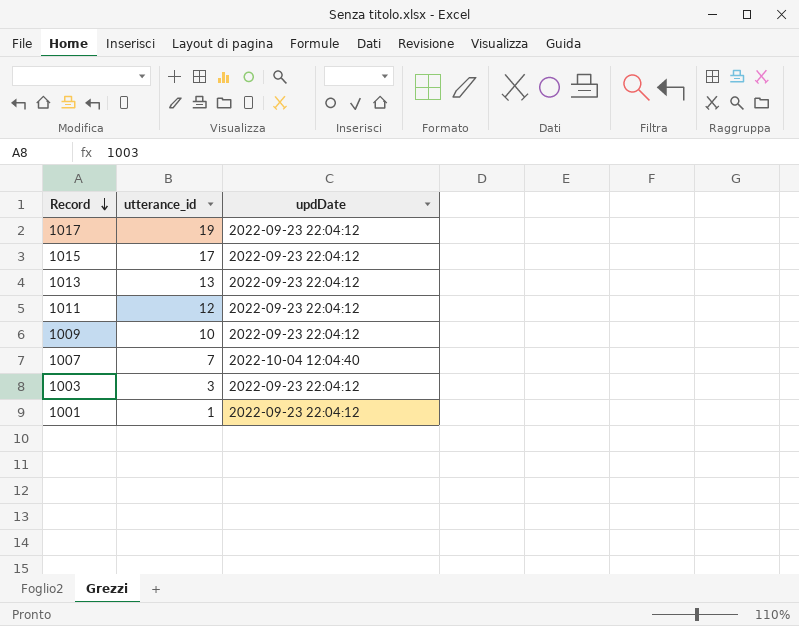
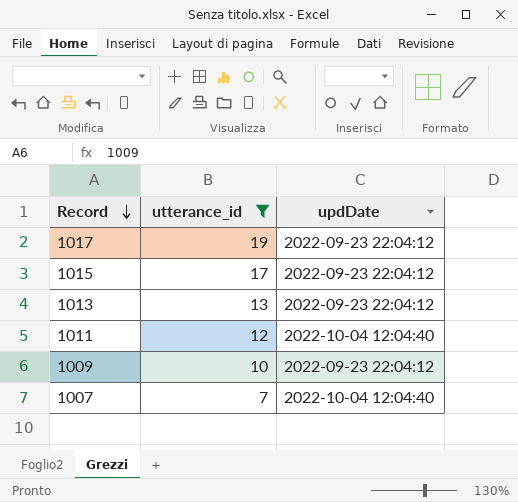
filter: none -> utterance_id >= 7
1011 | updDate: 2022-09-23 22:04:12 -> 2022-10-04 12:04:40

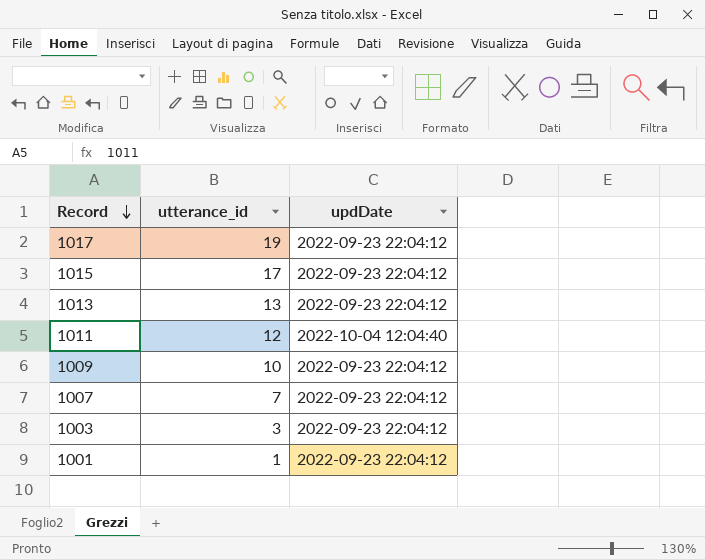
filter: utterance_id >= 7 -> none
1007 | updDate: 2022-10-04 12:04:40 -> 2022-09-23 22:04:12

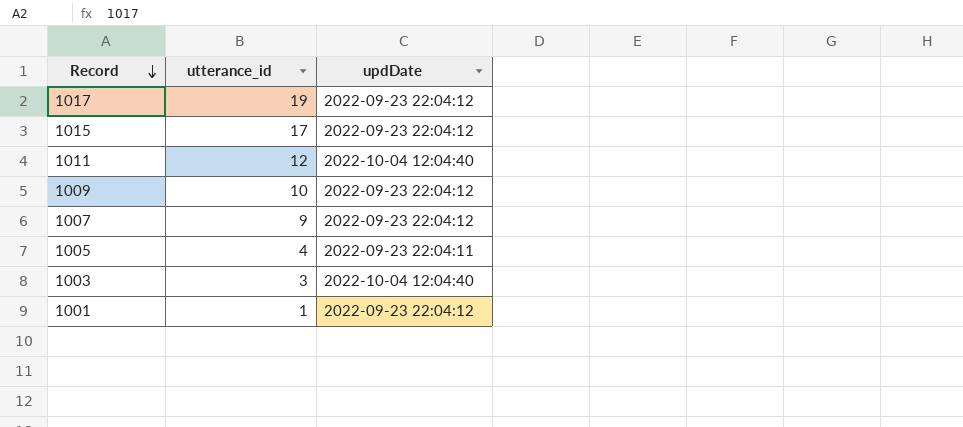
row 1013: 13 | 2022-09-23 22:04:12 -> none
1007 | utterance_id: 7 -> 9
row 1005: none -> 4 | 2022-09-23 22:04:11
1003 | updDate: 2022-09-23 22:04:12 -> 2022-10-04 12:04:40

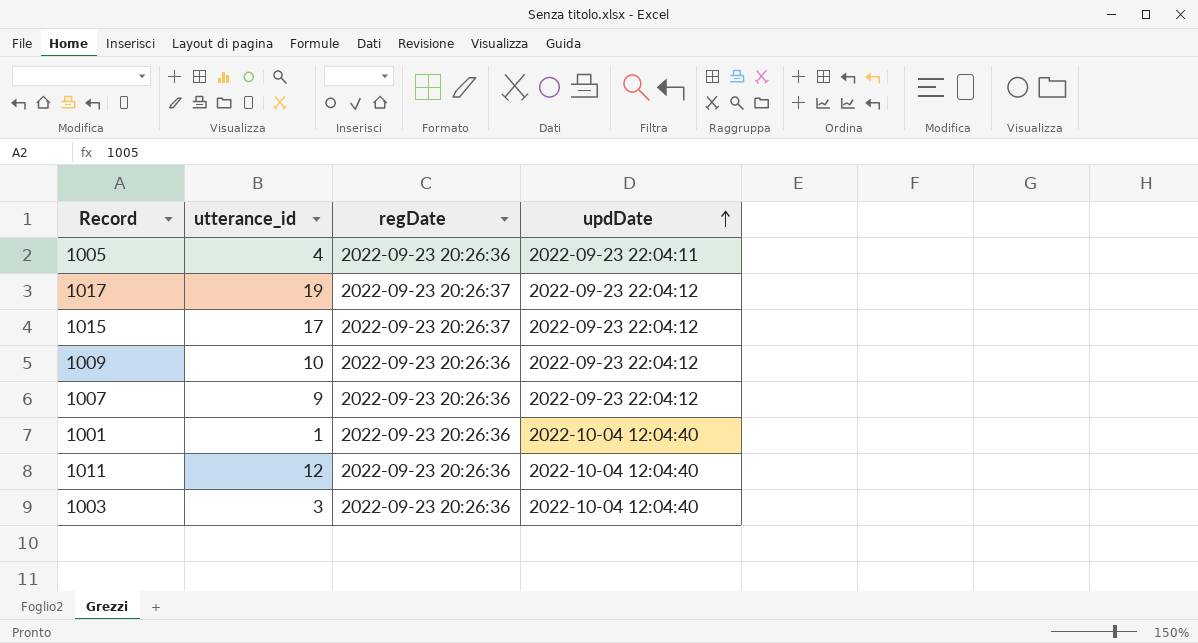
row order: Record descending -> updDate ascending
column regDate | position: none -> 3
1001 | updDate: 2022-09-23 22:04:12 -> 2022-10-04 12:04:40

